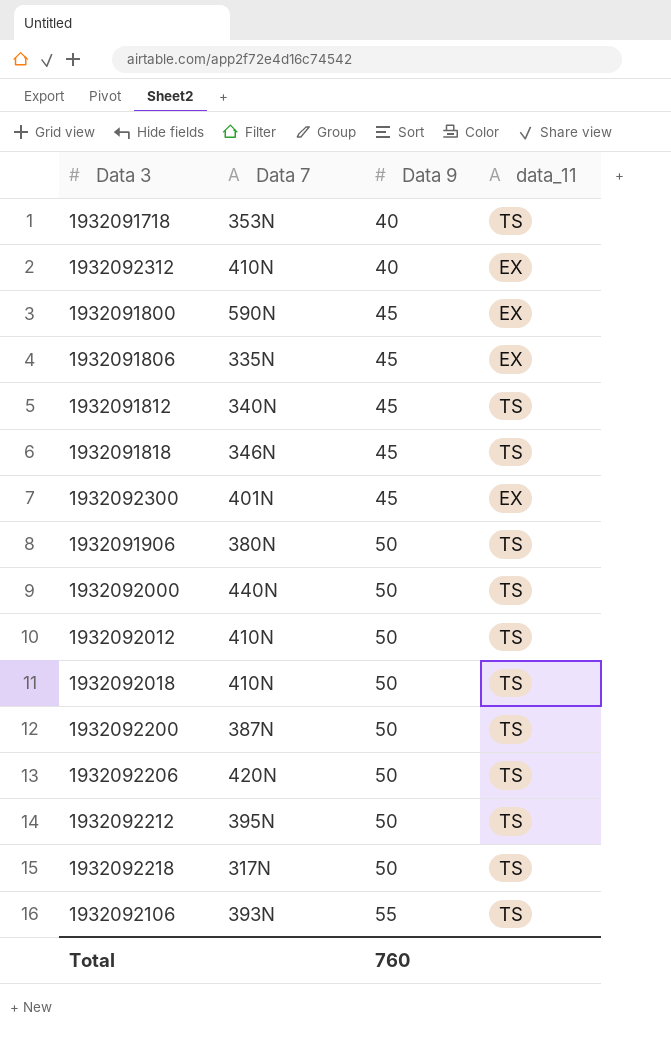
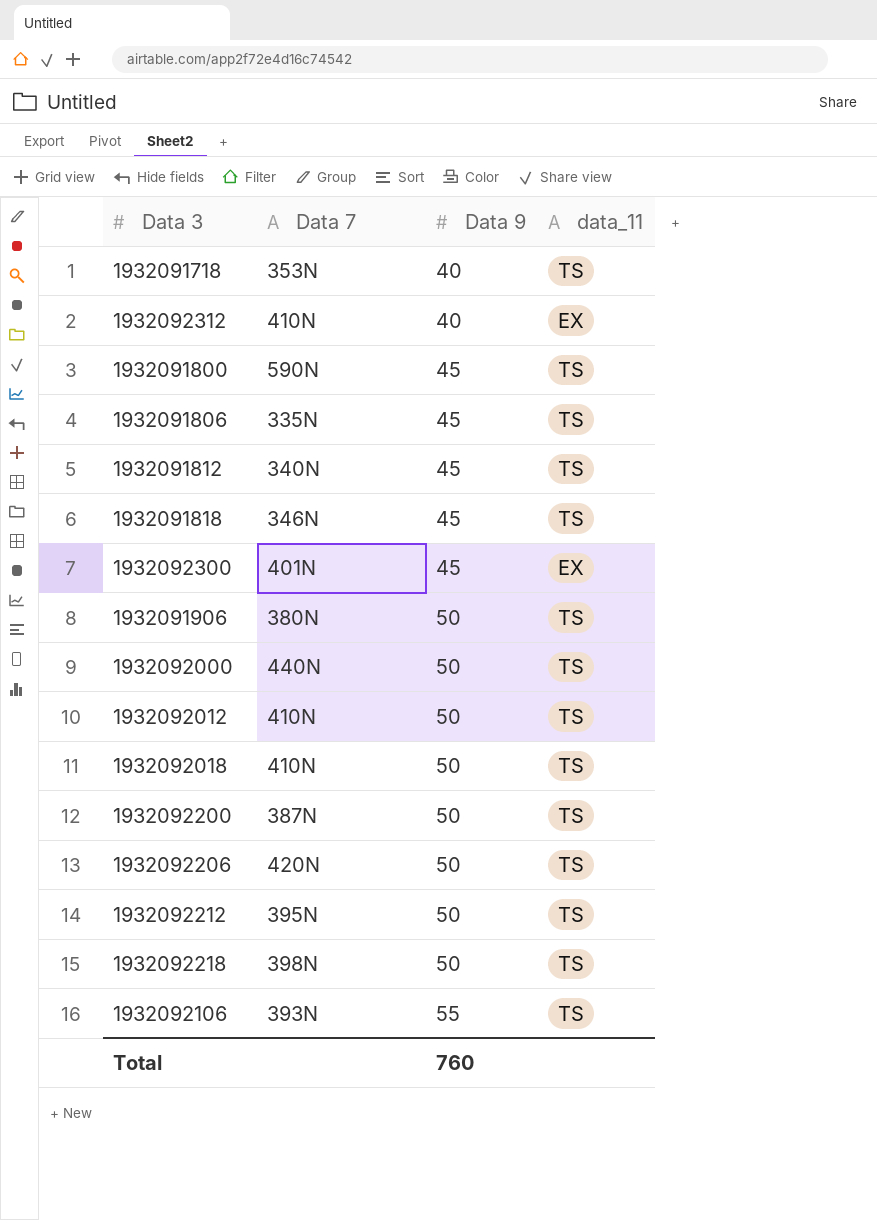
1932091800 | data_11: EX -> TS
1932091806 | data_11: EX -> TS
1932092218 | Data 7: 317N -> 398N

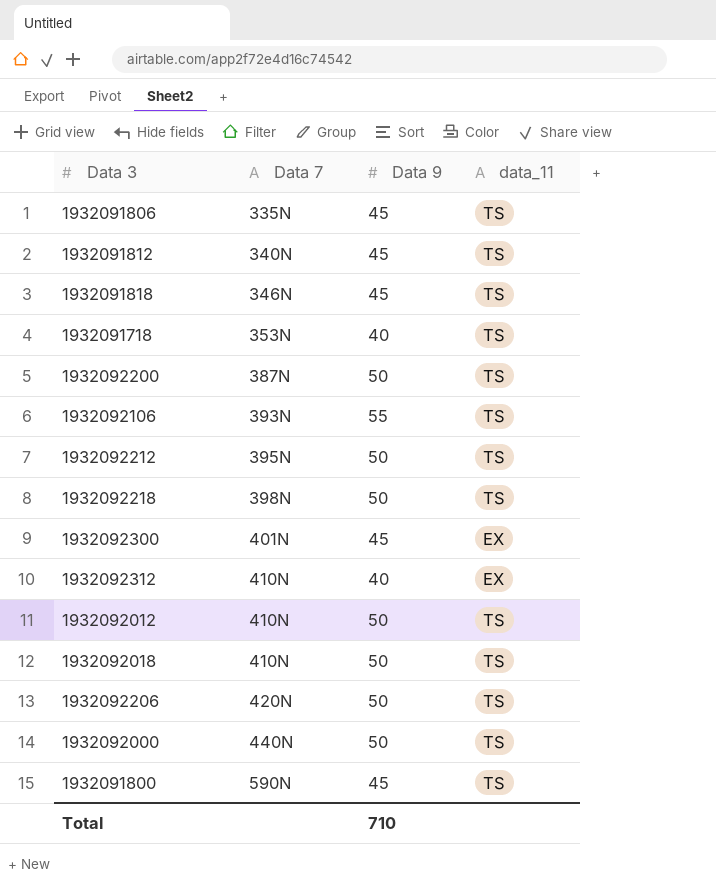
row order: Data 9 ascending -> Data 7 ascending
row 1932091906: 380N | 50 | TS -> none
Total | Data 9: 760 -> 710

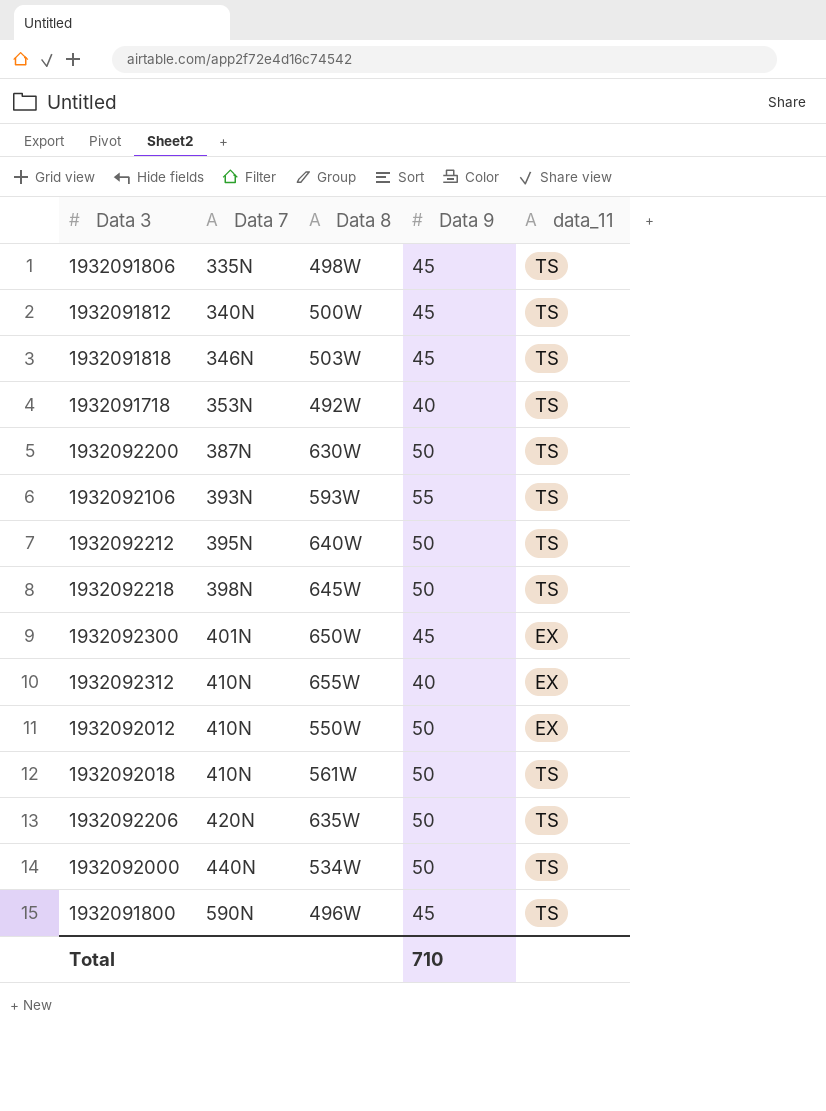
column Data 8 | position: none -> 3
1932092012 | data_11: TS -> EX

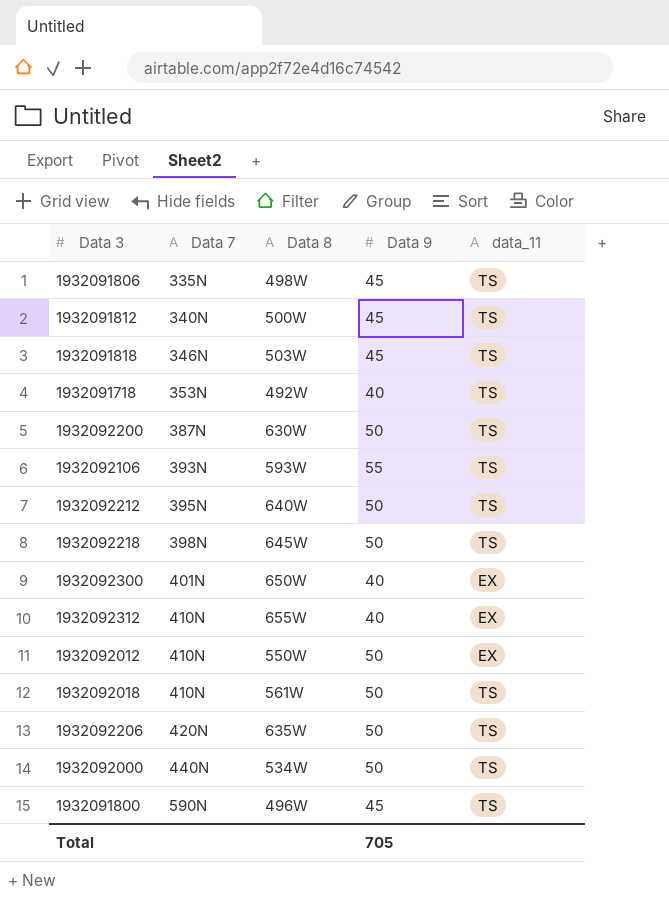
1932092300 | Data 9: 45 -> 40
Total | Data 9: 710 -> 705

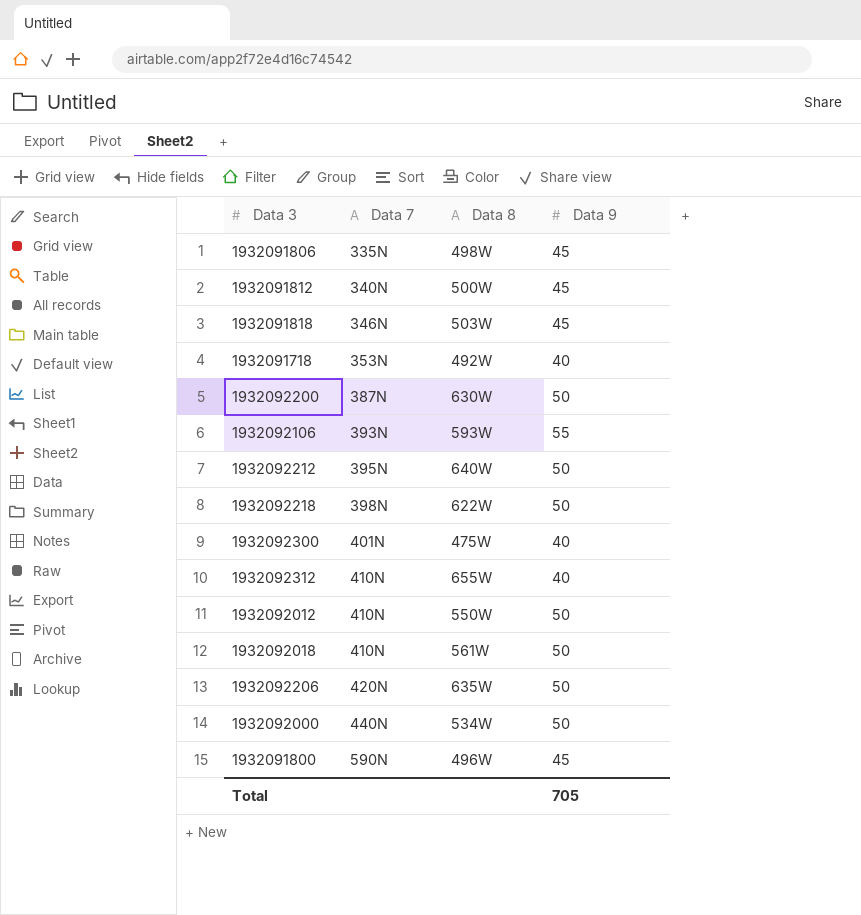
column data_11 | position: 5 -> none
1932092218 | Data 8: 645W -> 622W
1932092300 | Data 8: 650W -> 475W

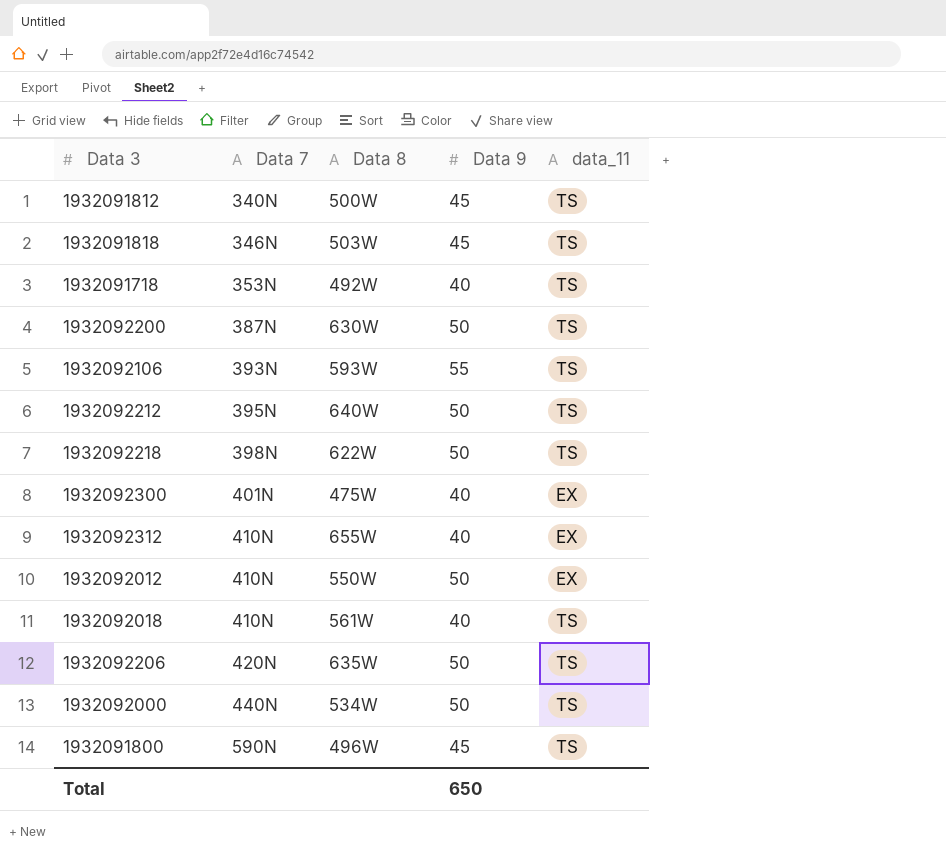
column data_11 | position: none -> 5
row 1932091806: 335N | 498W | 45 -> none
1932092018 | Data 9: 50 -> 40
Total | Data 9: 705 -> 650

